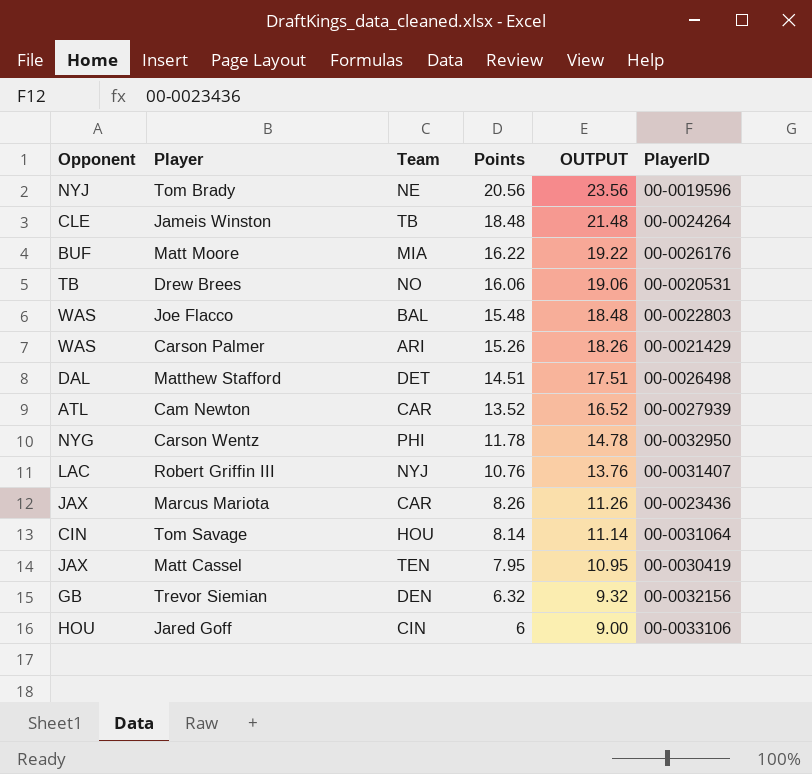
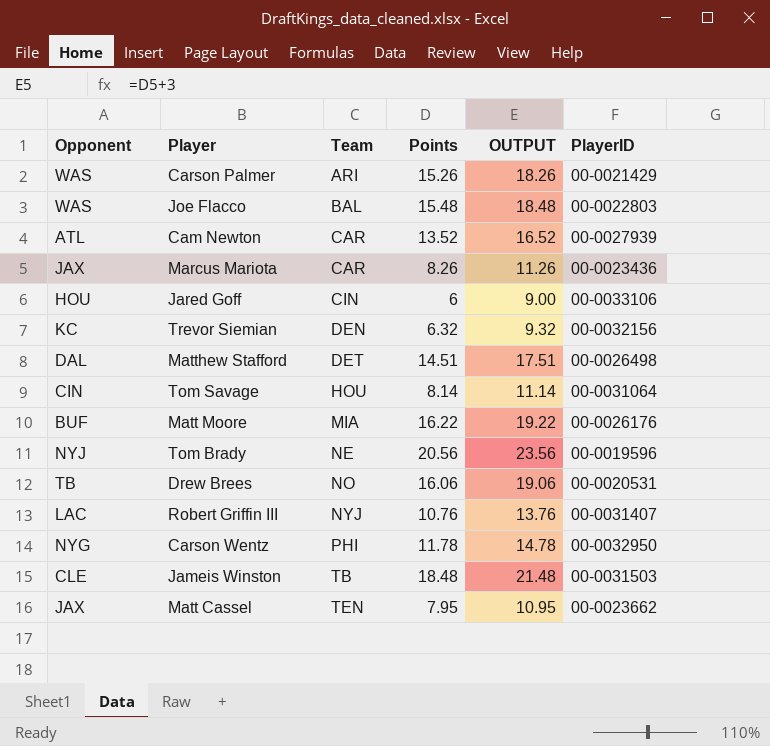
row order: Points descending -> Team ascending
Trevor Siemian | Opponent: GB -> KC
Jameis Winston | PlayerID: 00-0024264 -> 00-0031503
Matt Cassel | PlayerID: 00-0030419 -> 00-0023662

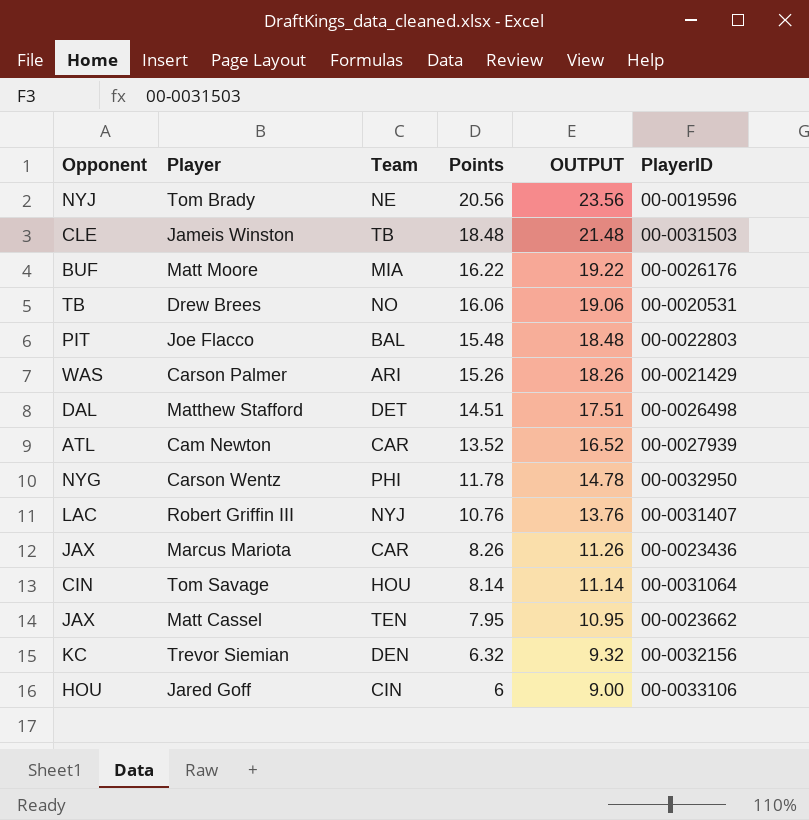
row order: Team ascending -> Points descending
Joe Flacco | Opponent: WAS -> PIT

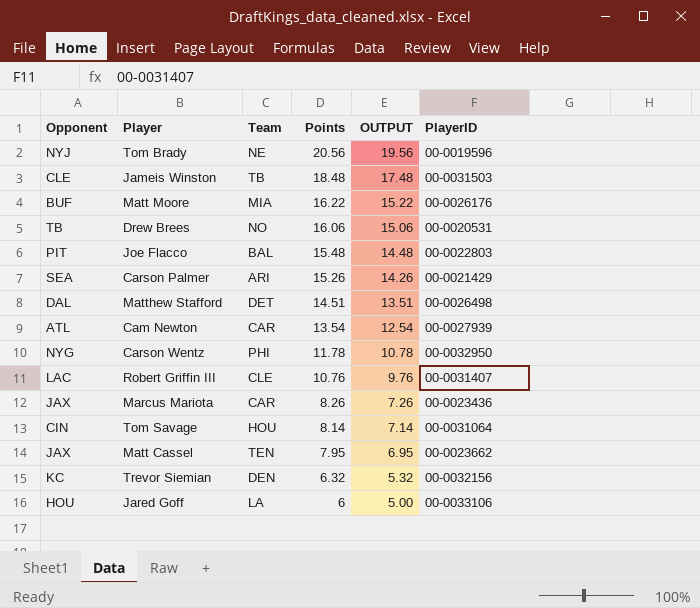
column OUTPUT | formula: [Points] + 3 -> [Points] - 1
Carson Palmer | Opponent: WAS -> SEA
Cam Newton | Points: 13.52 -> 13.54
Robert Griffin III | Team: NYJ -> CLE
Jared Goff | Team: CIN -> LA

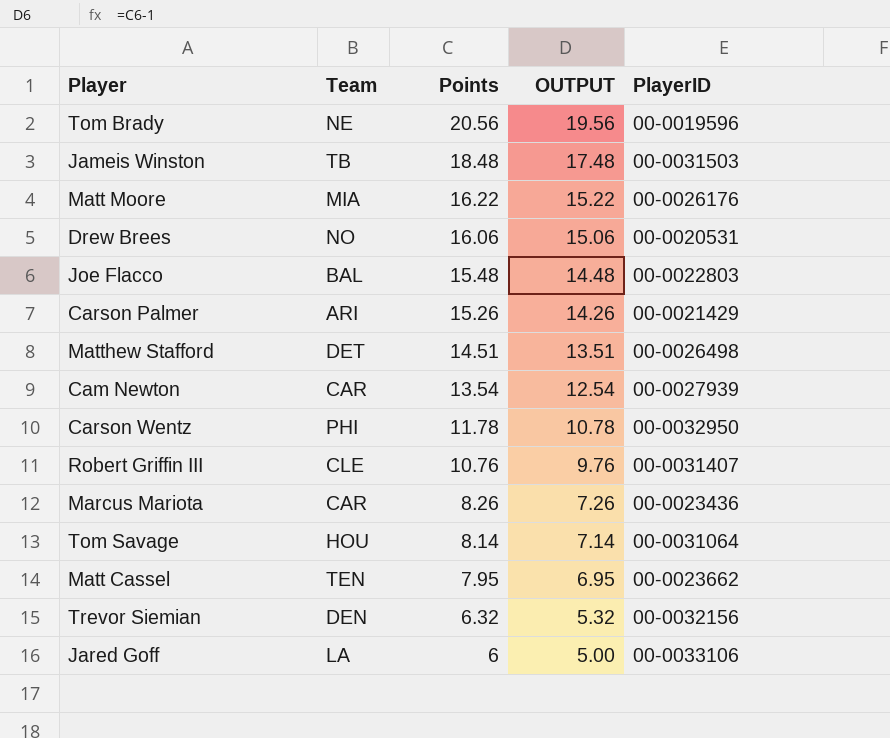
column Opponent | position: 1 -> none

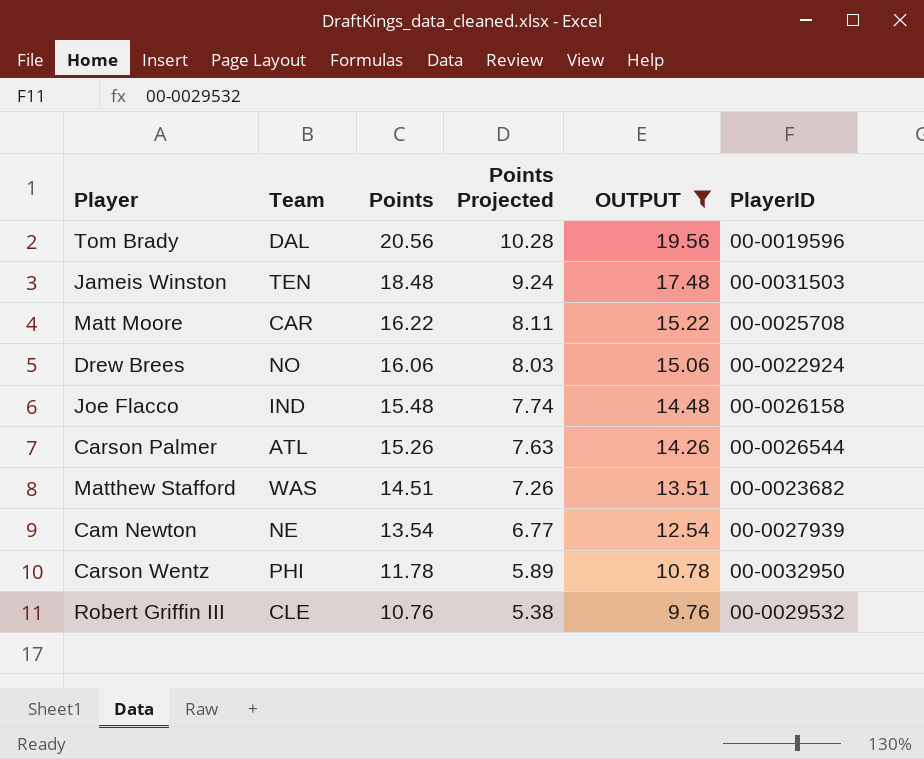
filter: none -> OUTPUT >= 9.76
column Points Projected | formula: none -> [Points] * 0.5
Tom Brady | Team: NE -> DAL
Jameis Winston | Team: TB -> TEN
Matt Moore | Team: MIA -> CAR
Matt Moore | PlayerID: 00-0026176 -> 00-0025708
Drew Brees | PlayerID: 00-0020531 -> 00-0022924
Joe Flacco | Team: BAL -> IND
Joe Flacco | PlayerID: 00-0022803 -> 00-0026158
Carson Palmer | Team: ARI -> ATL
Carson Palmer | PlayerID: 00-0021429 -> 00-0026544
Matthew Stafford | Team: DET -> WAS
Matthew Stafford | PlayerID: 00-0026498 -> 00-0023682
Cam Newton | Team: CAR -> NE
Robert Griffin III | PlayerID: 00-0031407 -> 00-0029532

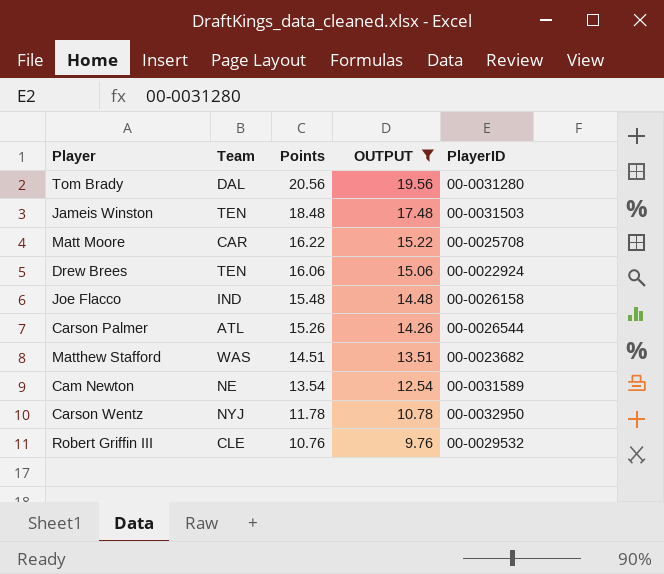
column Points Projected | formula: [Points] * 0.5 -> none
Tom Brady | PlayerID: 00-0019596 -> 00-0031280
Drew Brees | Team: NO -> TEN
Cam Newton | PlayerID: 00-0027939 -> 00-0031589
Carson Wentz | Team: PHI -> NYJ

